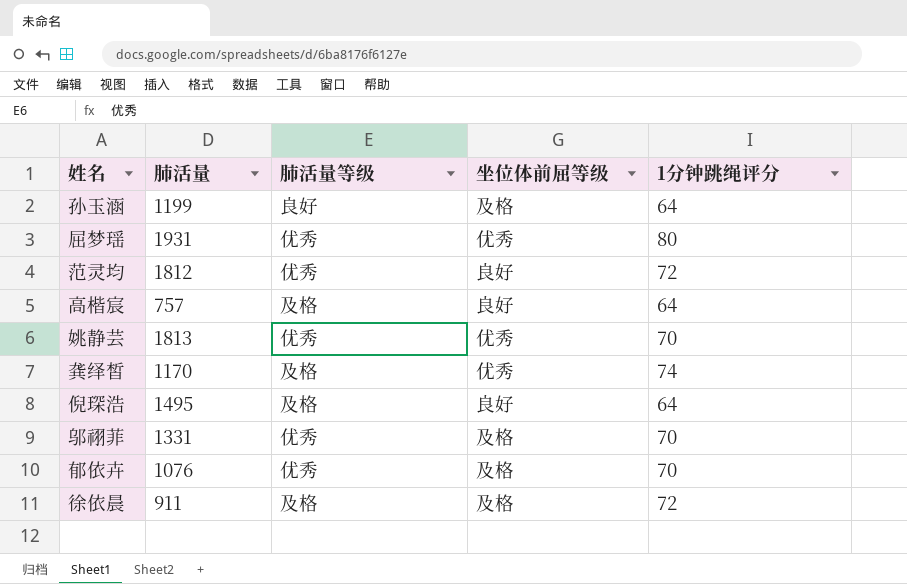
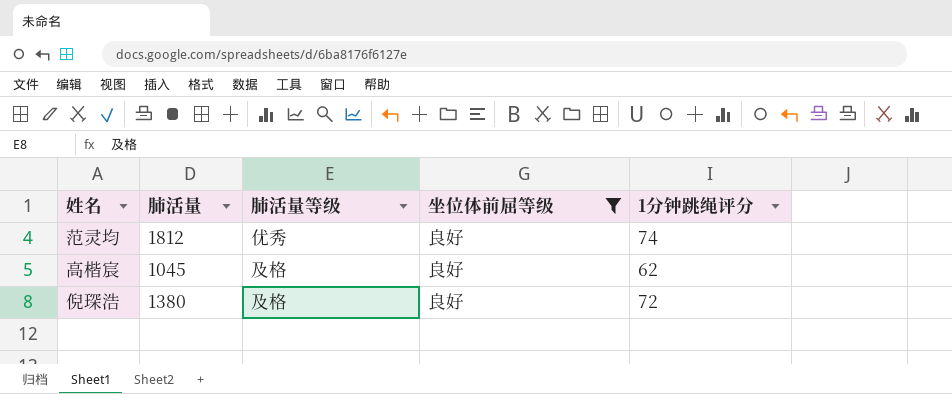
filter: none -> 坐位体前屈等级 = 良好
范灵均 | 1分钟跳绳评分: 72 -> 74
高楷宸 | 肺活量: 757 -> 1045
高楷宸 | 1分钟跳绳评分: 64 -> 62
倪琛浩 | 肺活量: 1495 -> 1380
倪琛浩 | 1分钟跳绳评分: 64 -> 72

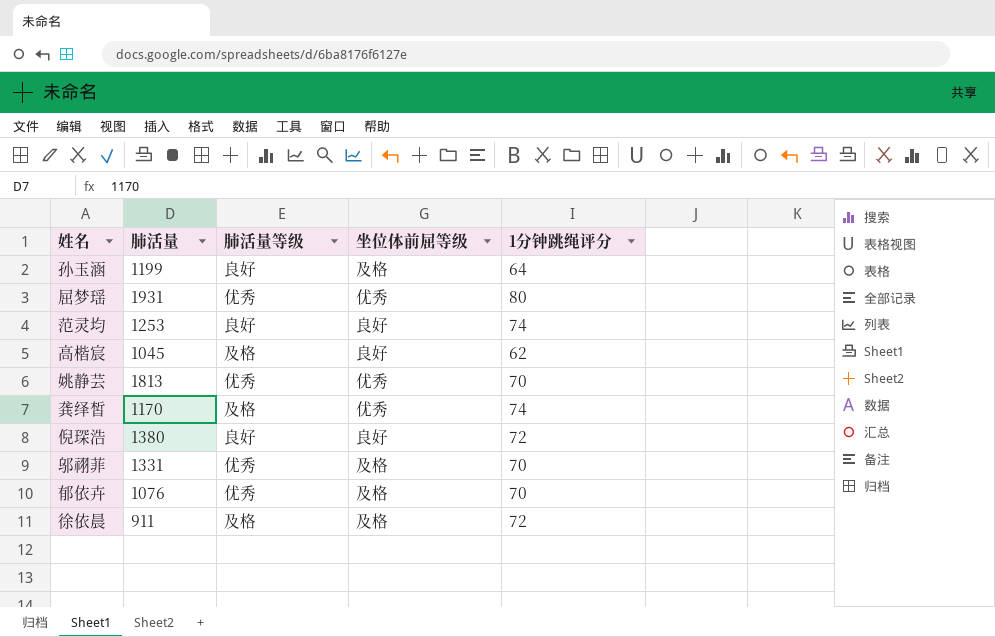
filter: 坐位体前屈等级 = 良好 -> none
范灵均 | 肺活量: 1812 -> 1253
范灵均 | 肺活量等级: 优秀 -> 良好
倪琛浩 | 肺活量等级: 及格 -> 良好

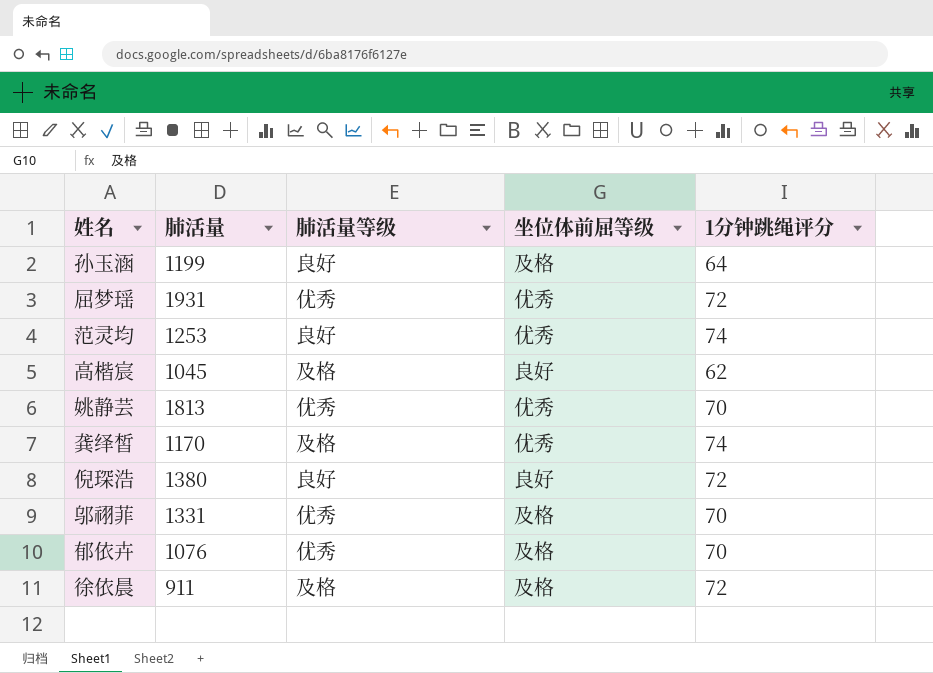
屈梦瑶 | 1分钟跳绳评分: 80 -> 72
范灵均 | 坐位体前屈等级: 良好 -> 优秀

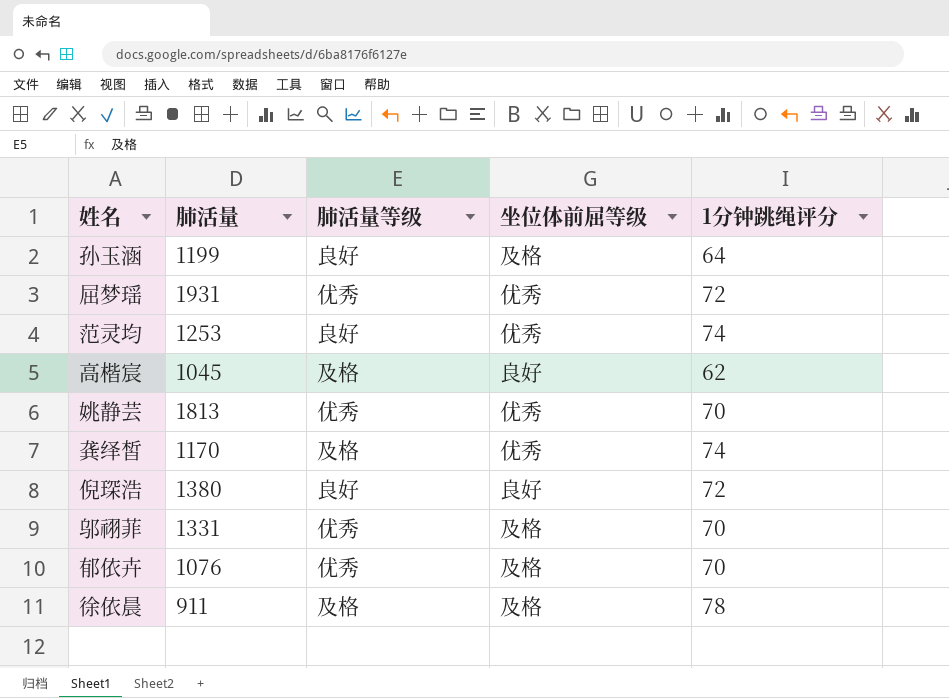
徐依晨 | 1分钟跳绳评分: 72 -> 78

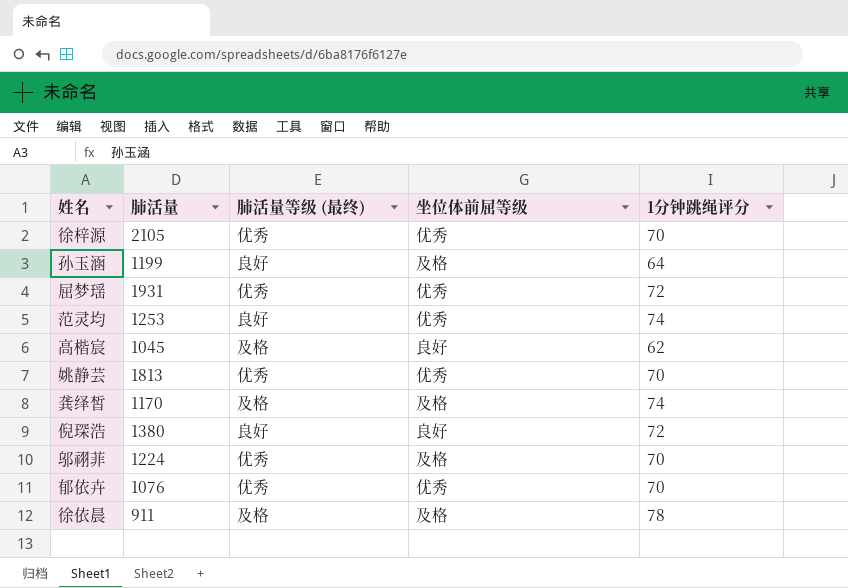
column name: 肺活量等级 -> 肺活量等级 (最终)
row 徐梓源: none -> 2105 | 优秀 | 优秀 | 70
龚绎皙 | 坐位体前屈等级: 优秀 -> 及格
邬祤菲 | 肺活量: 1331 -> 1224
郁依卉 | 坐位体前屈等级: 及格 -> 优秀

